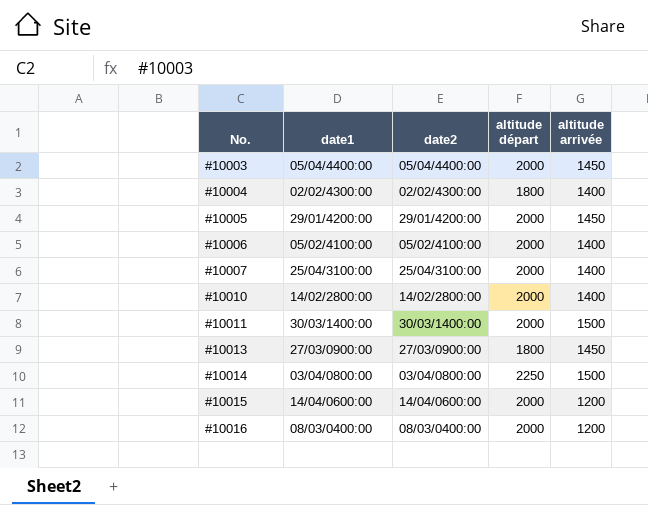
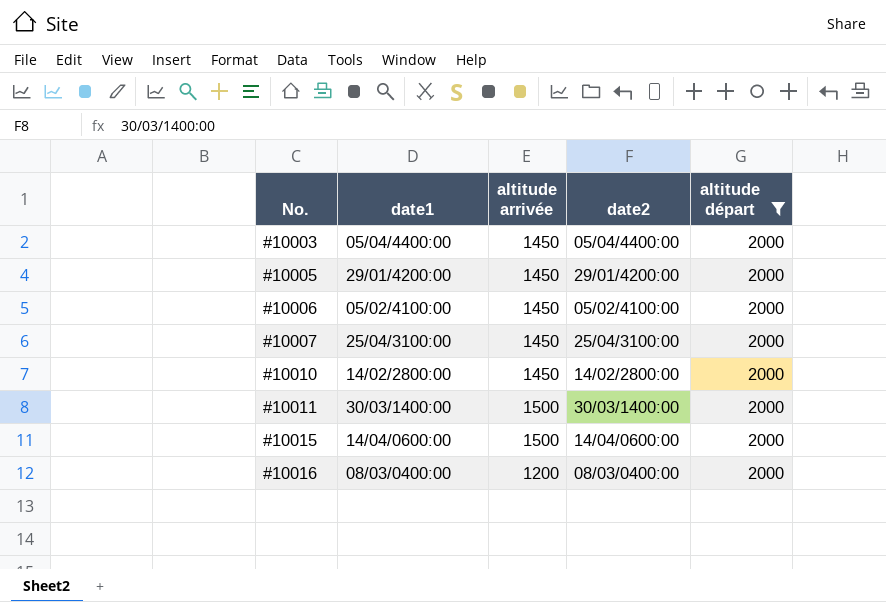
filter: none -> altitude départ = 2000
column altitude arrivée | position: 5 -> 3
#10006 | altitude arrivée: 1400 -> 1450
#10007 | altitude arrivée: 1400 -> 1450
#10010 | altitude arrivée: 1400 -> 1450
#10015 | altitude arrivée: 1200 -> 1500

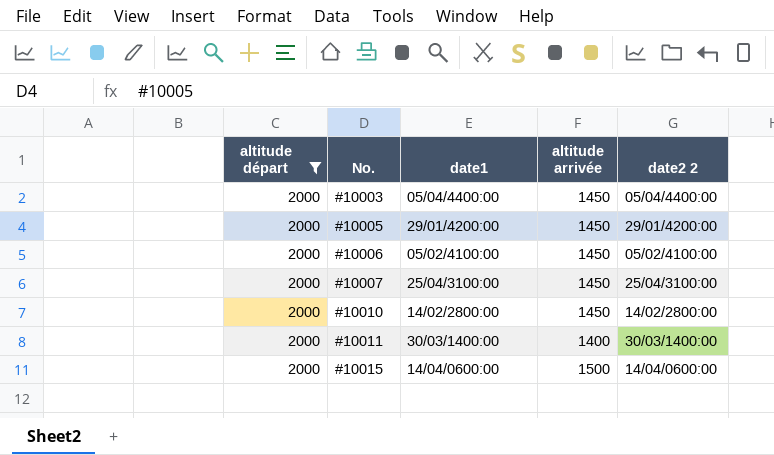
column altitude départ | position: 5 -> 1
column name: date2 -> date2 2
row #10016: 08/03/0400:00 | 1200 | 08/03/0400:00 | 2000 -> none
#10011 | altitude arrivée: 1500 -> 1400

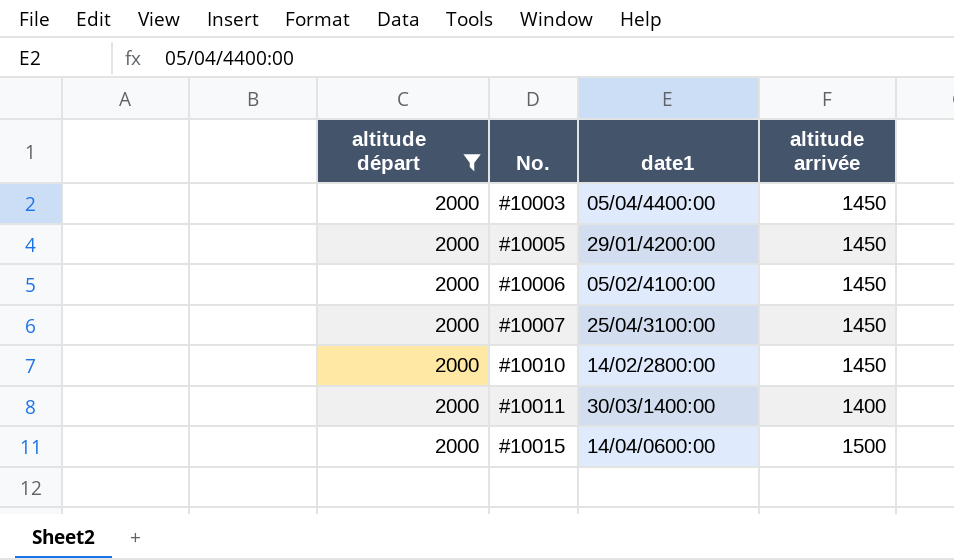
column date2 2 | position: 5 -> none

